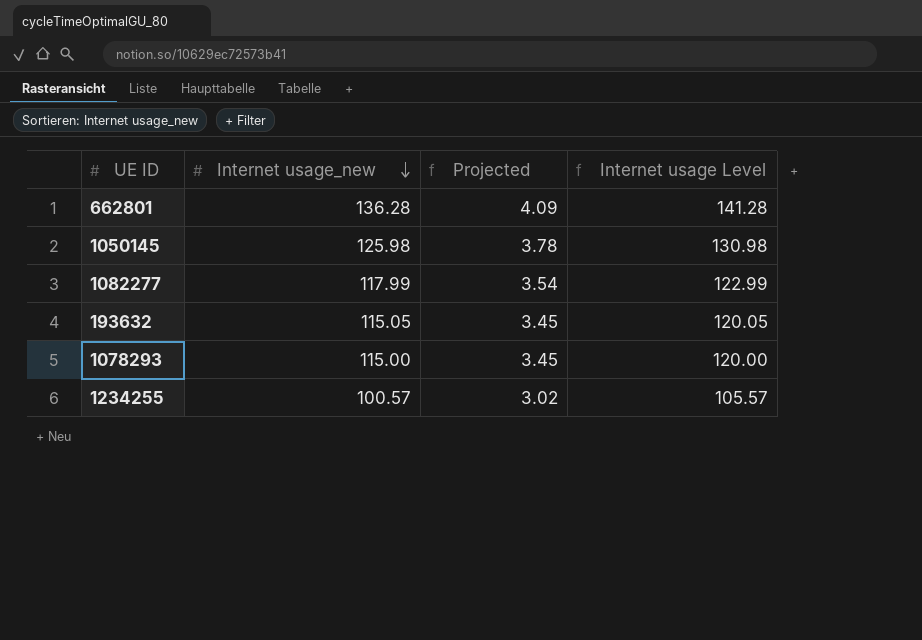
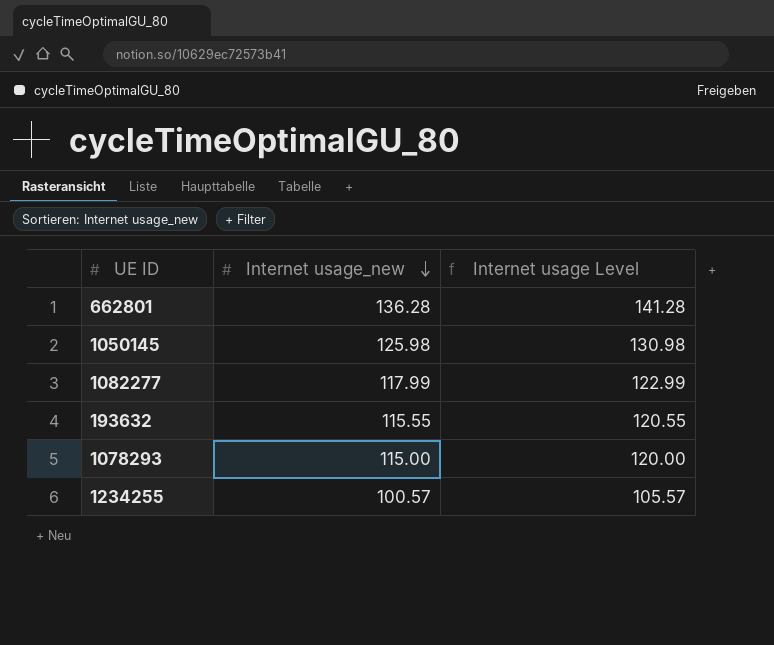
column Projected | formula: [Internet usage_new] * 0.03 -> none
193632 | Internet usage_new: 115.05 -> 115.55
193632 | Internet usage Level: 120.05 -> 120.55

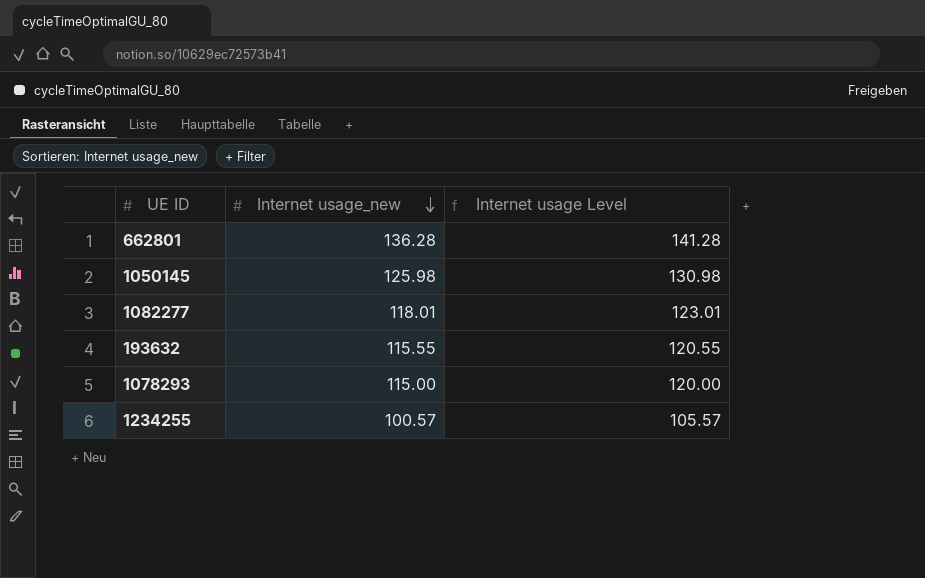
1082277 | Internet usage_new: 117.99 -> 118.01
1082277 | Internet usage Level: 122.99 -> 123.01

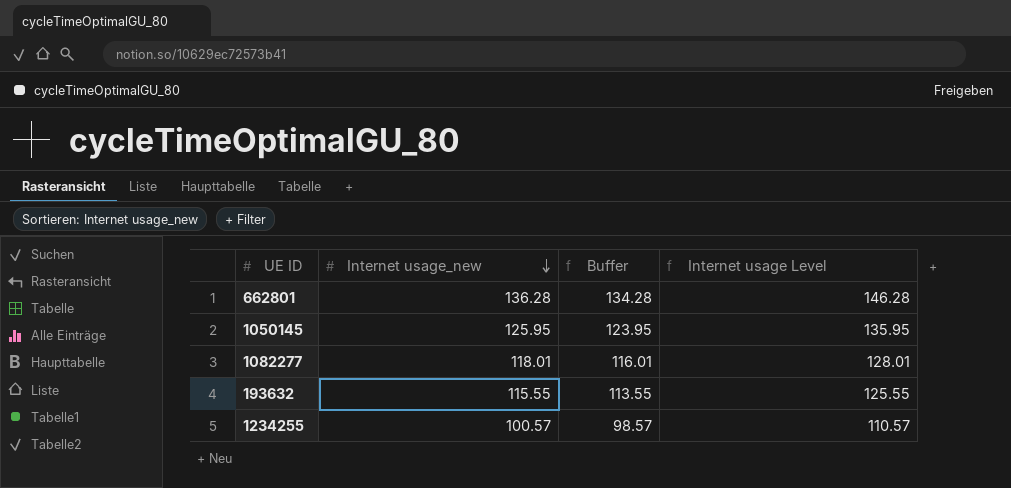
column Buffer | formula: none -> [Internet usage_new] - 2
column Internet usage Level | formula: [Internet usage_new] + 5 -> [Internet usage_new] + 10
row 1078293: 115.00 | 120.00 -> none
1050145 | Internet usage_new: 125.98 -> 125.95

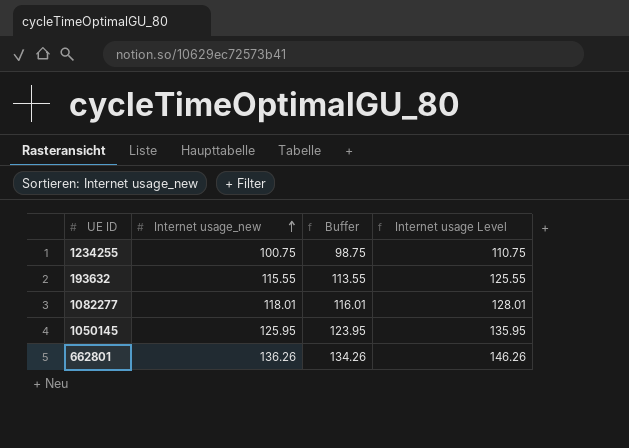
row order: Internet usage_new descending -> Internet usage_new ascending
1234255 | Internet usage_new: 100.57 -> 100.75
1234255 | Buffer: 98.57 -> 98.75
1234255 | Internet usage Level: 110.57 -> 110.75
662801 | Internet usage_new: 136.28 -> 136.26
662801 | Buffer: 134.28 -> 134.26
662801 | Internet usage Level: 146.28 -> 146.26

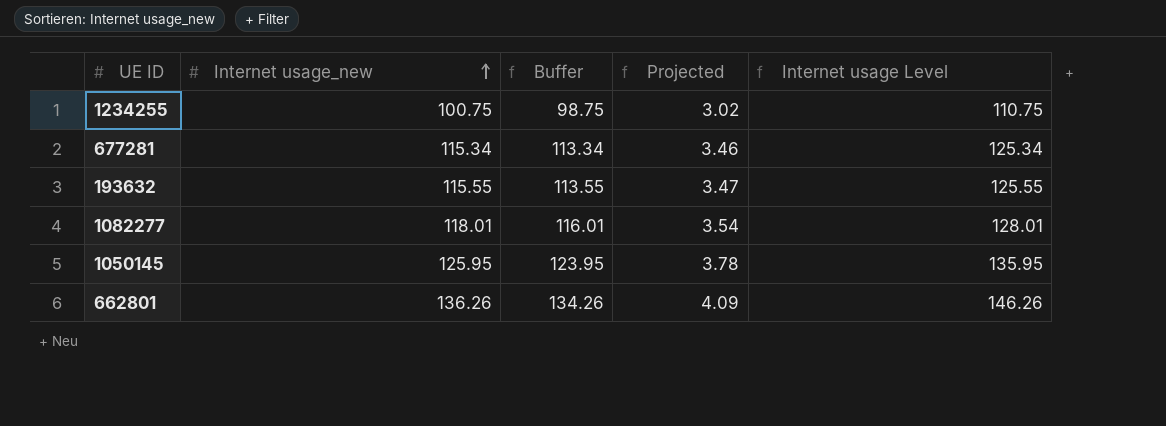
column Projected | formula: none -> [Internet usage_new] * 0.03
row 677281: none -> 115.34 | 113.34 | 3.46 | 125.34

